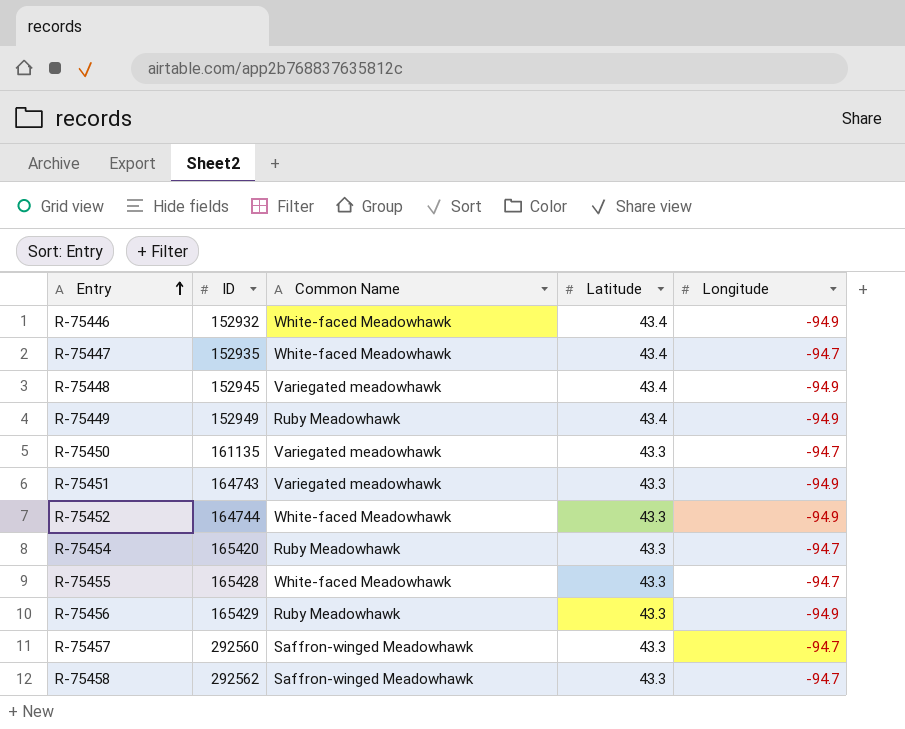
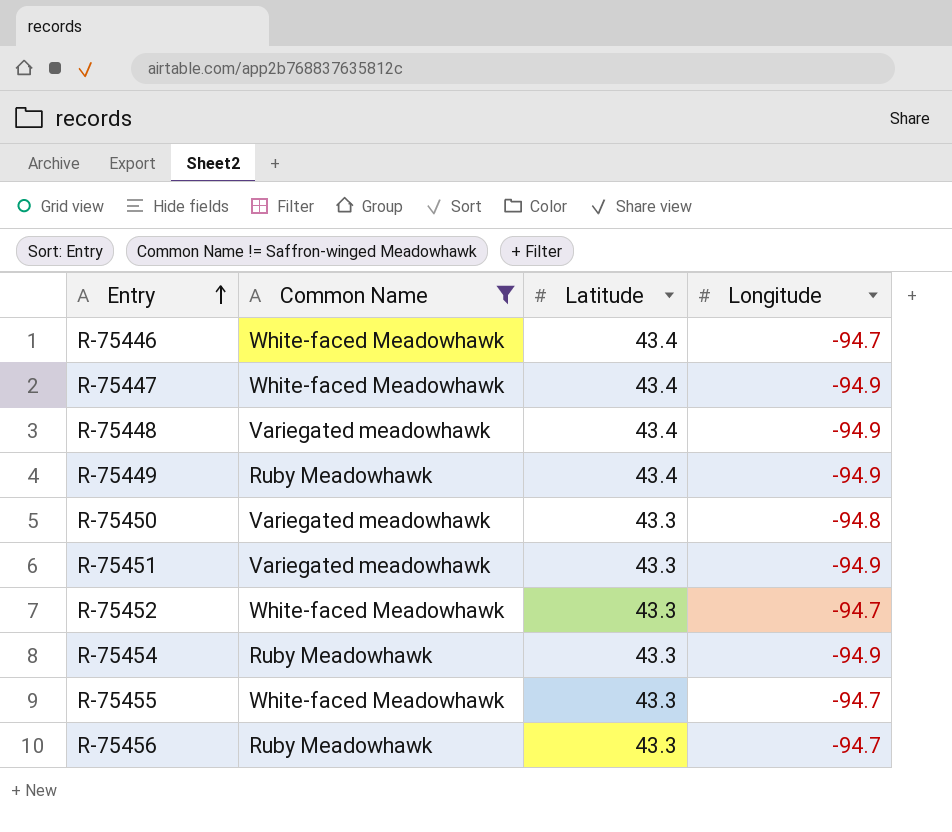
filter: none -> Common Name != Saffron-winged Meadowhawk
column ID | position: 2 -> none
R-75446 | Longitude: -94.9 -> -94.7
R-75447 | Longitude: -94.7 -> -94.9
R-75450 | Longitude: -94.7 -> -94.8
R-75452 | Longitude: -94.9 -> -94.7
R-75454 | Longitude: -94.7 -> -94.9
R-75456 | Longitude: -94.9 -> -94.7

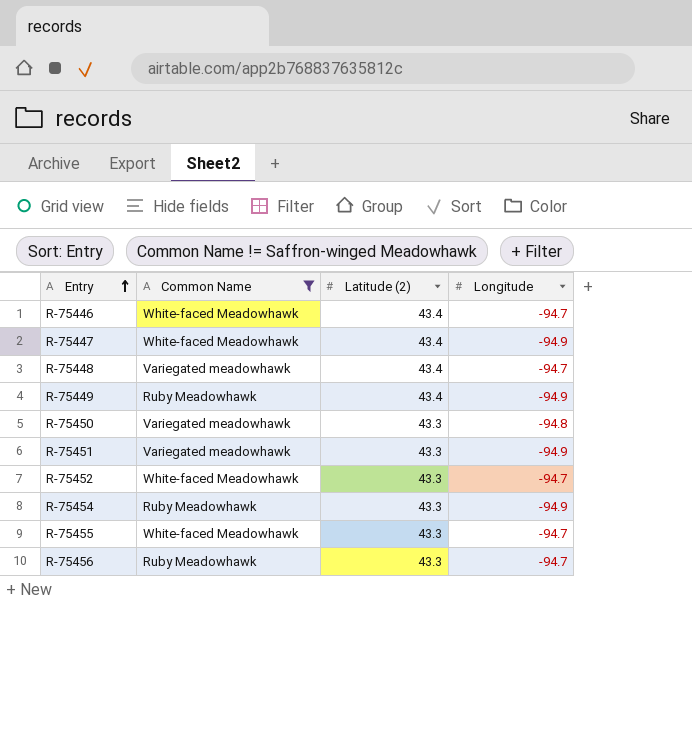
column name: Latitude -> Latitude (2)
R-75448 | Longitude: -94.9 -> -94.7

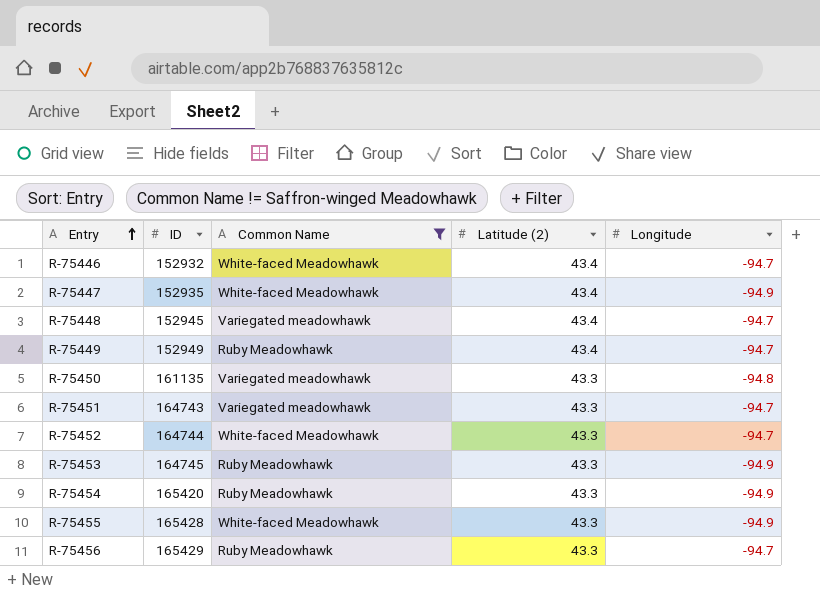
column ID | position: none -> 2
R-75449 | Longitude: -94.9 -> -94.7
R-75451 | Longitude: -94.9 -> -94.7
row R-75453: none -> 164745 | Ruby Meadowhawk | 43.3 | -94.9
R-75455 | Longitude: -94.7 -> -94.9

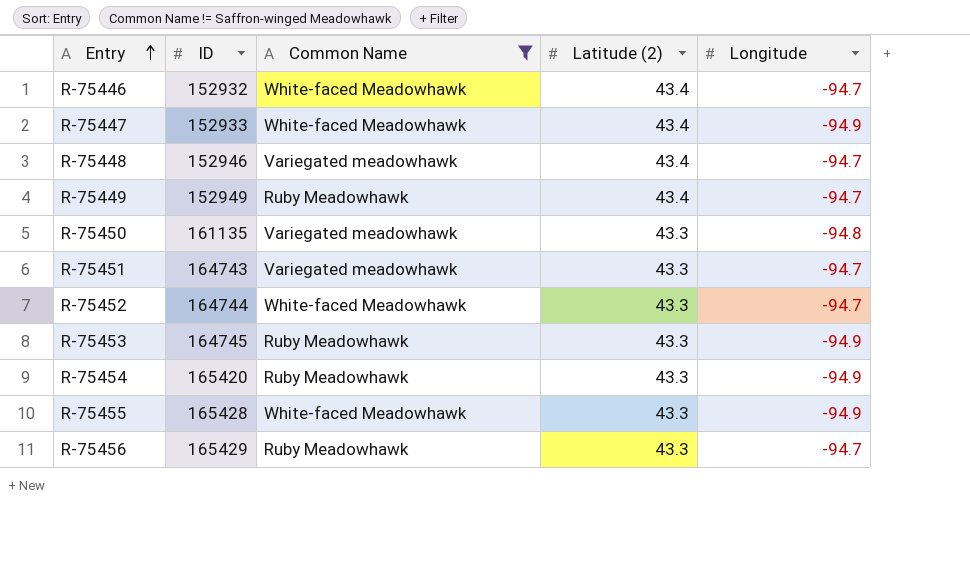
R-75447 | ID: 152935 -> 152933
R-75448 | ID: 152945 -> 152946

